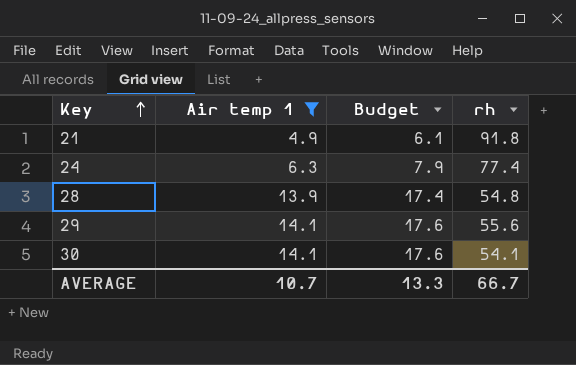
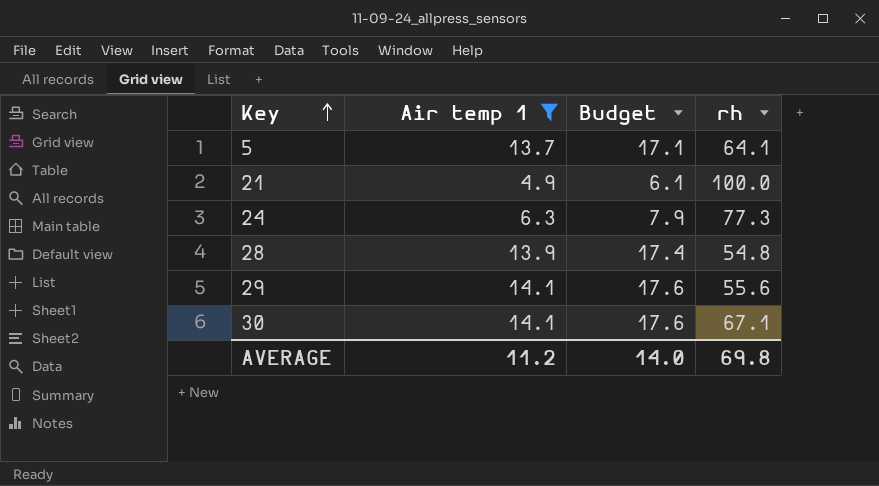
row 5: none -> 13.7 | 17.1 | 64.1
21 | rh: 91.8 -> 100.0
24 | rh: 77.4 -> 77.3
30 | rh: 54.1 -> 67.1
AVERAGE | Air temp 1: 10.7 -> 11.2
AVERAGE | Budget: 13.3 -> 14.0
AVERAGE | rh: 66.7 -> 69.8

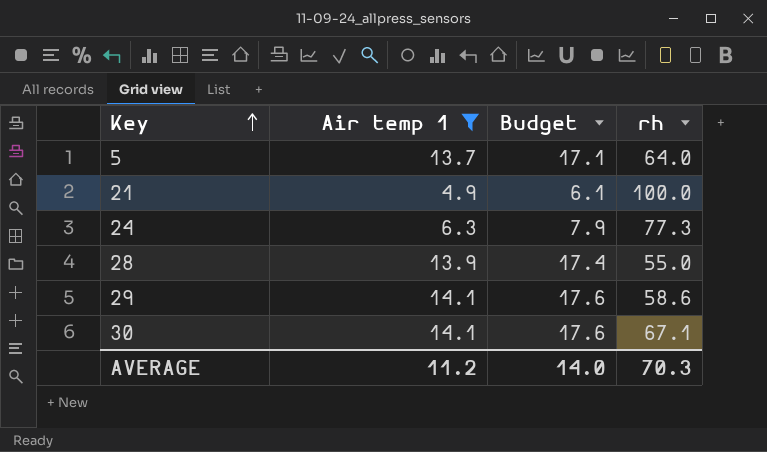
5 | rh: 64.1 -> 64.0
28 | rh: 54.8 -> 55.0
29 | rh: 55.6 -> 58.6
AVERAGE | rh: 69.8 -> 70.3

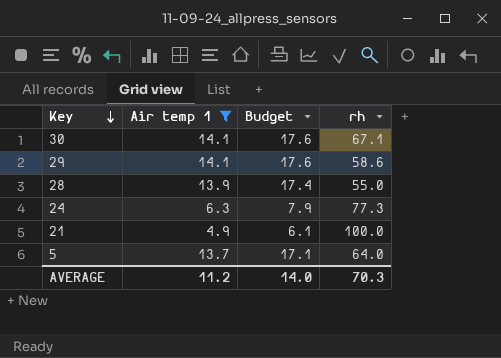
row order: Key ascending -> Key descending

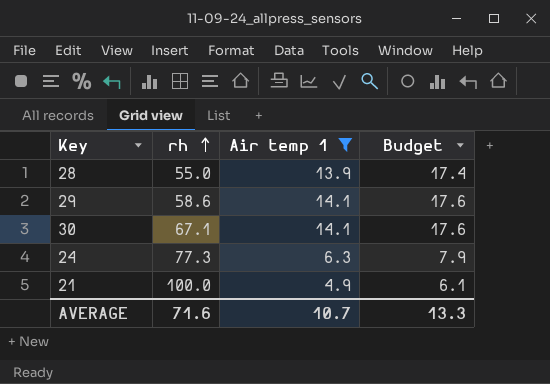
row order: Key descending -> rh ascending
column rh | position: 4 -> 2
row 5: 13.7 | 17.1 | 64.0 -> none
AVERAGE | rh: 70.3 -> 71.6
AVERAGE | Air temp 1: 11.2 -> 10.7
AVERAGE | Budget: 14.0 -> 13.3

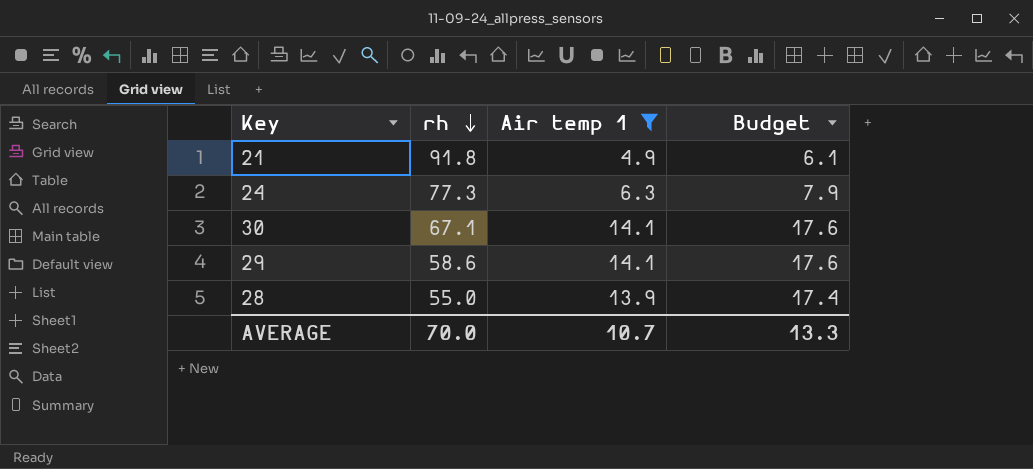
row order: rh ascending -> rh descending
21 | rh: 100.0 -> 91.8
AVERAGE | rh: 71.6 -> 70.0

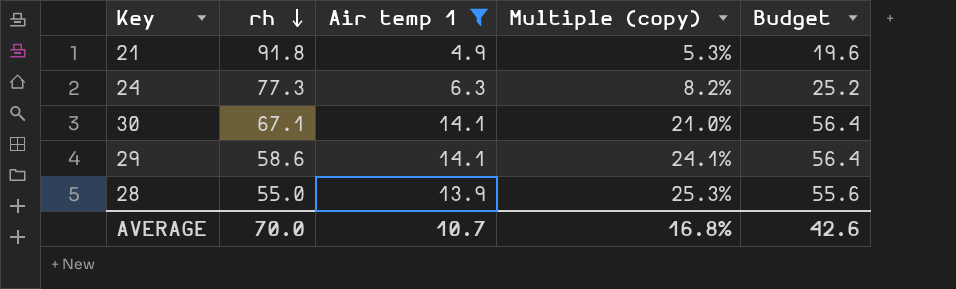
column Multiple (copy) | formula: none -> [Air temp 1] / [rh]
column Budget | formula: [Air temp 1] * 1.25 -> [Air temp 1] * 4
AVERAGE | Budget: 13.3 -> 42.6

